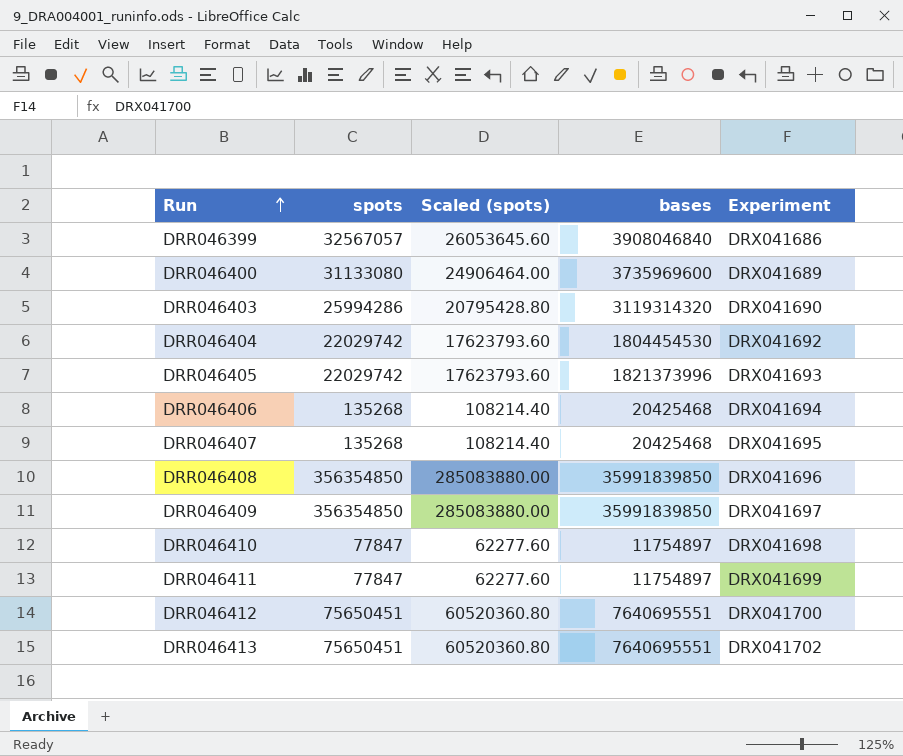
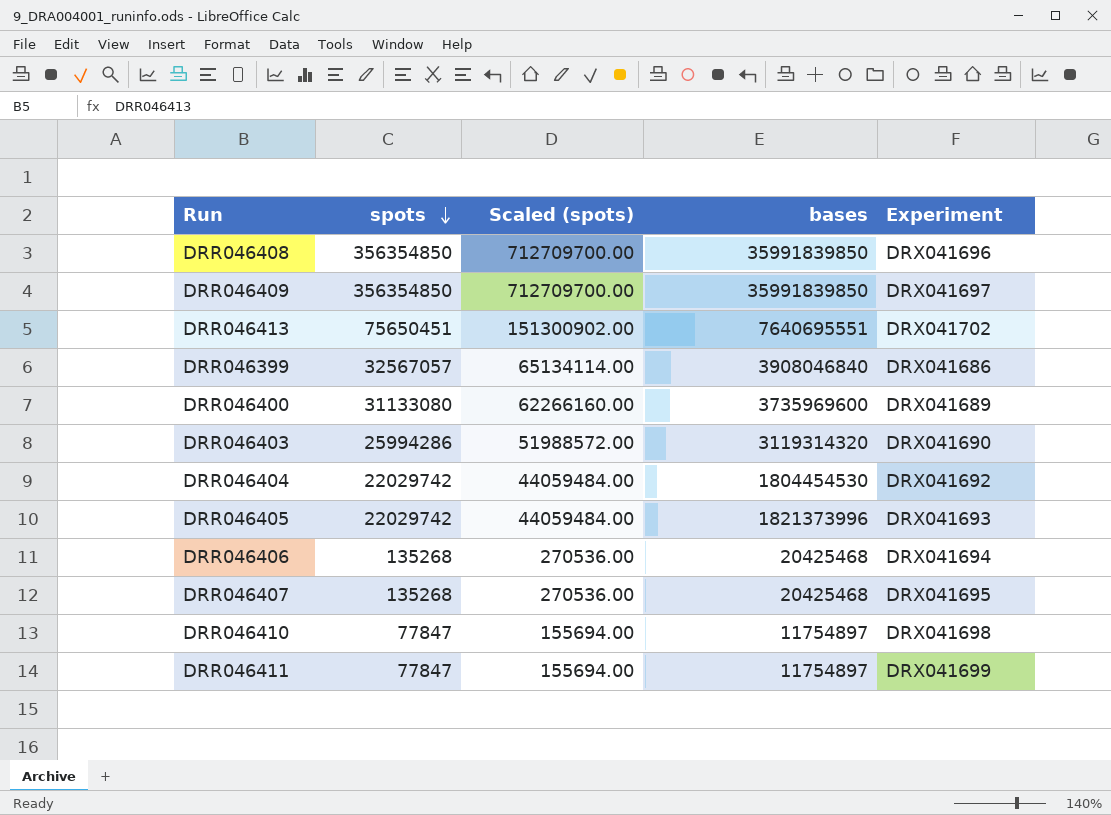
row order: Run ascending -> spots descending
column Scaled (spots) | formula: [spots] * 0.8 -> [spots] * 2
row DRR046412: 75650451 | 60520360.80 | 7640695551 | DRX041700 -> none

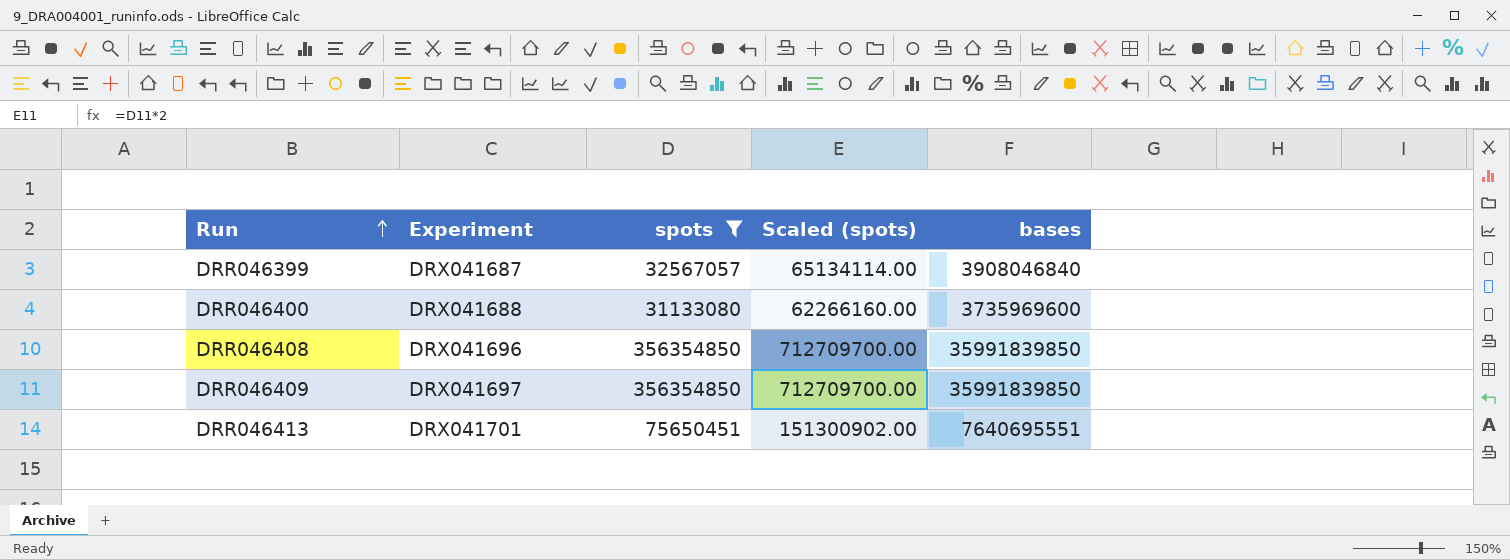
filter: none -> spots >= 31133080
row order: spots descending -> Run ascending
column Experiment | position: 5 -> 2
DRR046399 | Experiment: DRX041686 -> DRX041687
DRR046400 | Experiment: DRX041689 -> DRX041688
DRR046413 | Experiment: DRX041702 -> DRX041701

